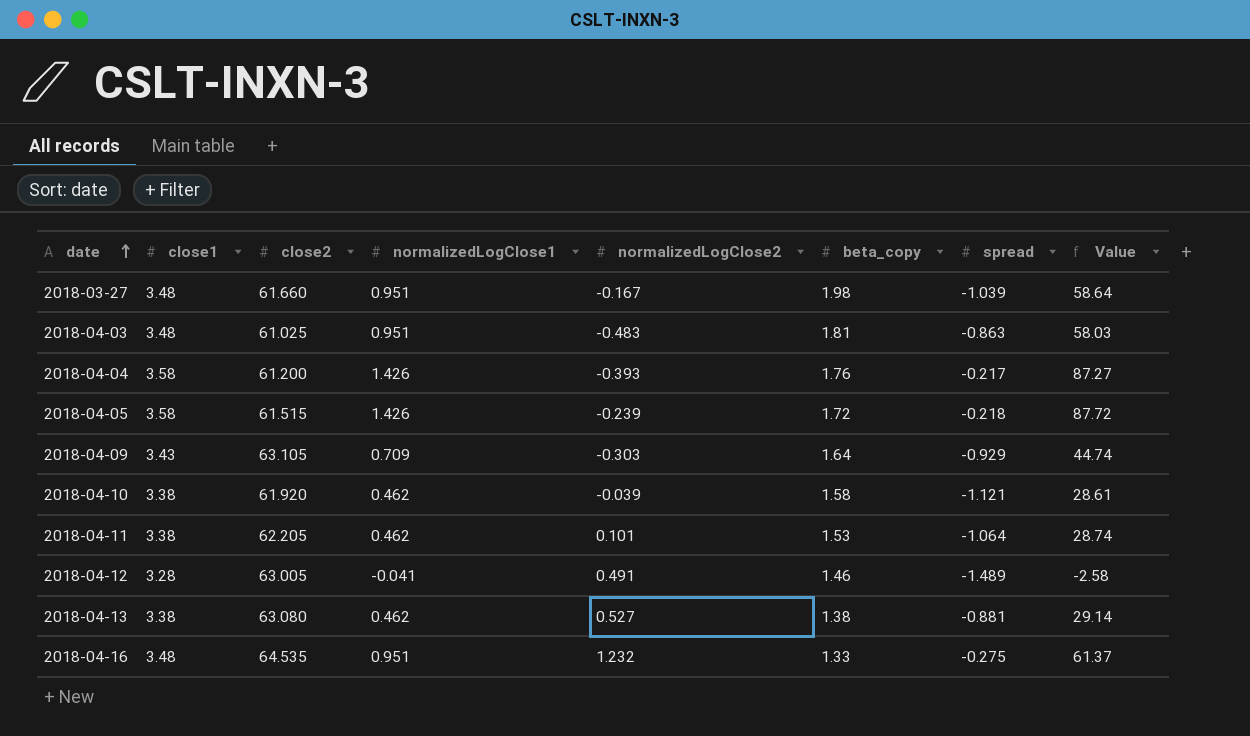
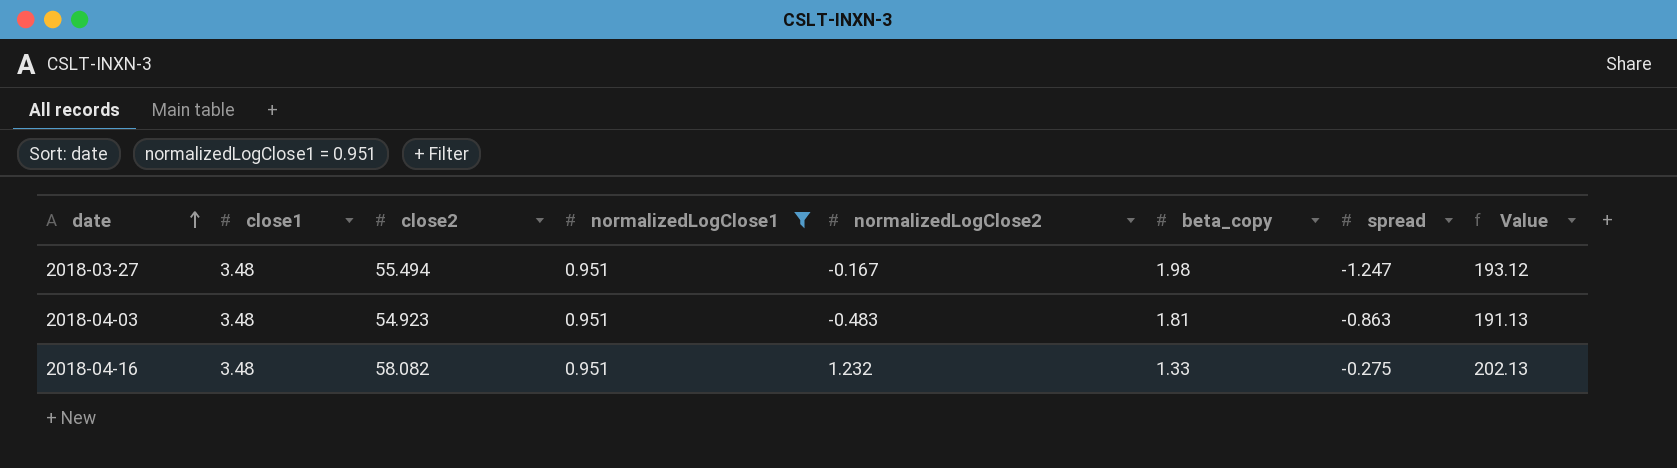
filter: none -> normalizedLogClose1 = 0.951
column Value | formula: [close2] * [normalizedLogClose1] -> [close1] * [close2]
2018-03-27 | close2: 61.660 -> 55.494
2018-03-27 | spread: -1.039 -> -1.247
2018-04-03 | close2: 61.025 -> 54.923
2018-04-16 | close2: 64.535 -> 58.082

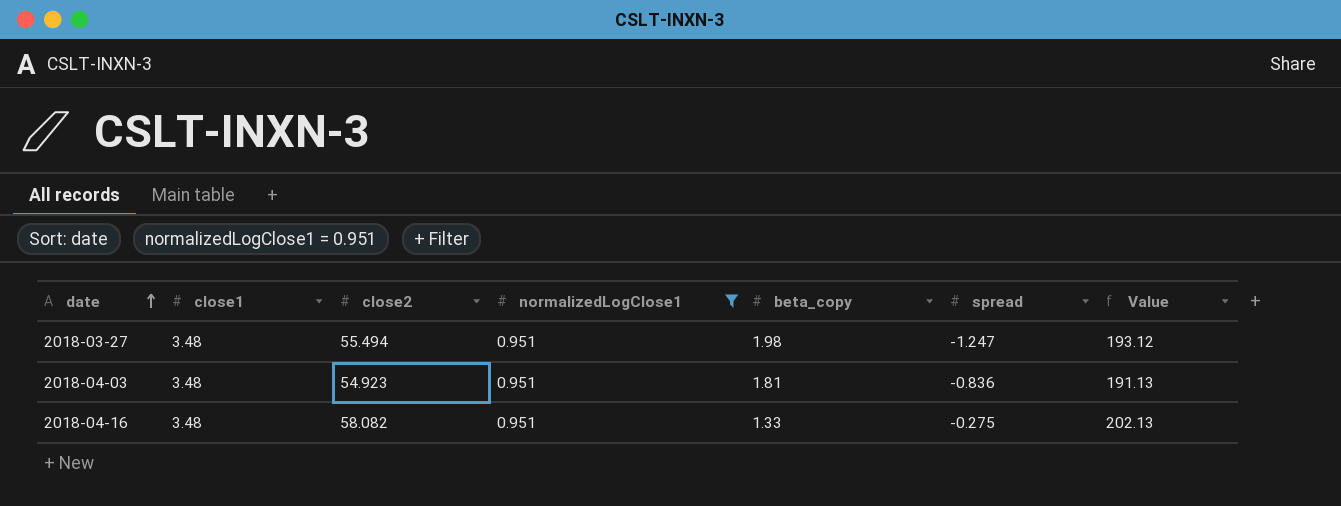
column normalizedLogClose2 | position: 5 -> none
2018-04-03 | spread: -0.863 -> -0.836

